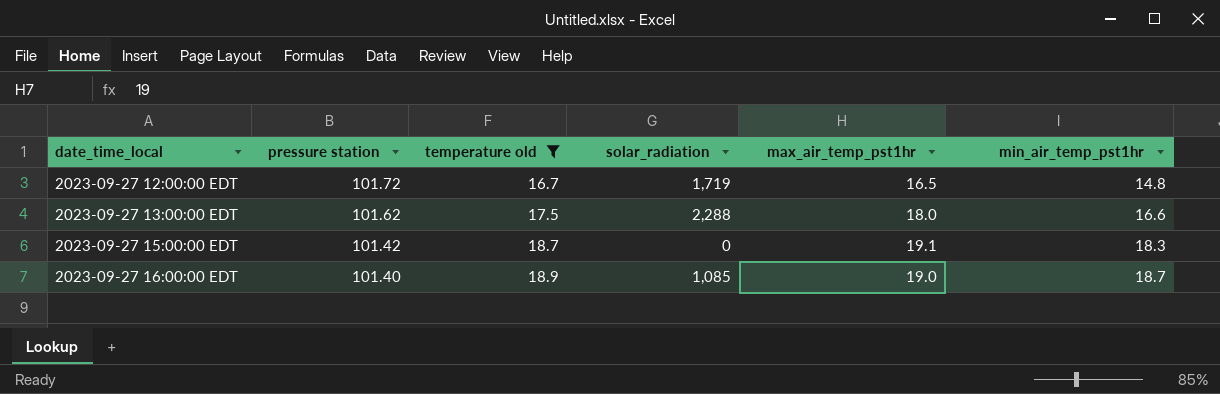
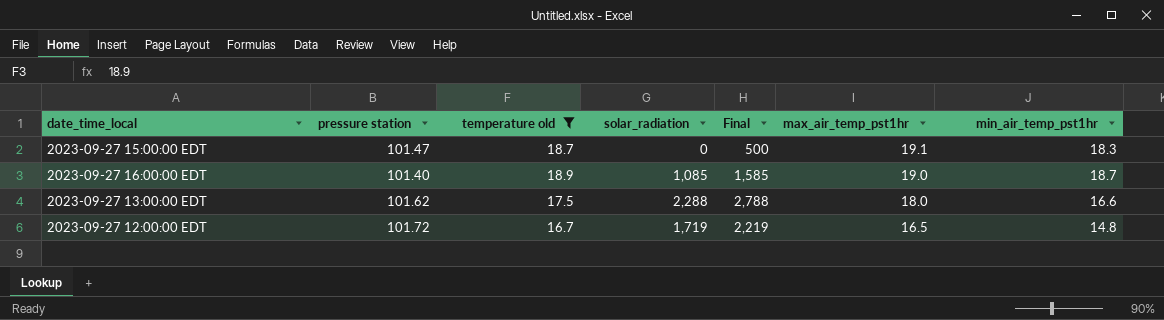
row order: date_time_local ascending -> max_air_temp_pst1hr descending
column Final | formula: none -> [solar_radiation] + 500
2023-09-27 15:00:00 EDT | pressure station: 101.42 -> 101.47

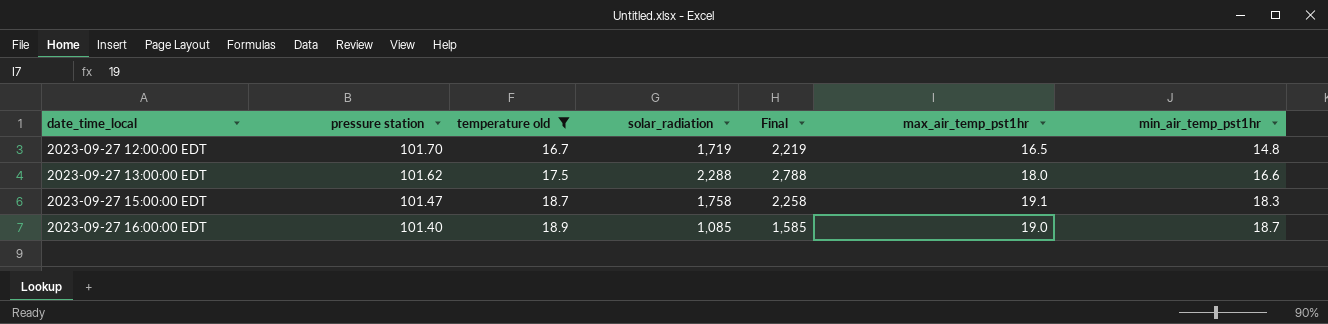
row order: max_air_temp_pst1hr descending -> date_time_local ascending
2023-09-27 12:00:00 EDT | pressure station: 101.72 -> 101.70
2023-09-27 15:00:00 EDT | solar_radiation: 0 -> 1,758
2023-09-27 15:00:00 EDT | Final: 500 -> 2,258

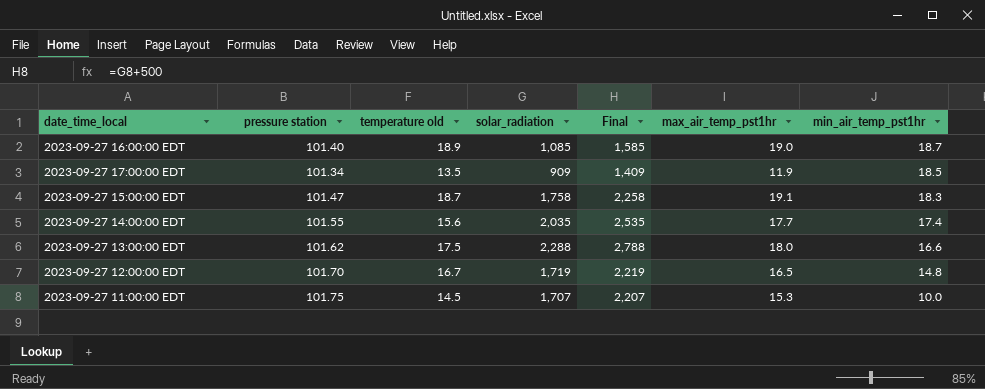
filter: temperature old >= 16.7 -> none
row order: date_time_local ascending -> min_air_temp_pst1hr descending

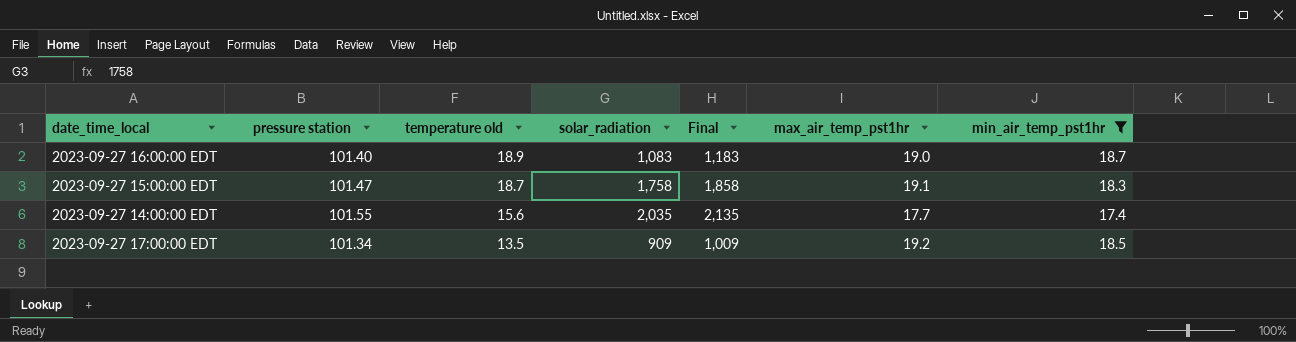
filter: none -> min_air_temp_pst1hr >= 17.4
row order: min_air_temp_pst1hr descending -> temperature old descending
column Final | formula: [solar_radiation] + 500 -> [solar_radiation] + 100
2023-09-27 16:00:00 EDT | solar_radiation: 1,085 -> 1,083
2023-09-27 17:00:00 EDT | max_air_temp_pst1hr: 11.9 -> 19.2

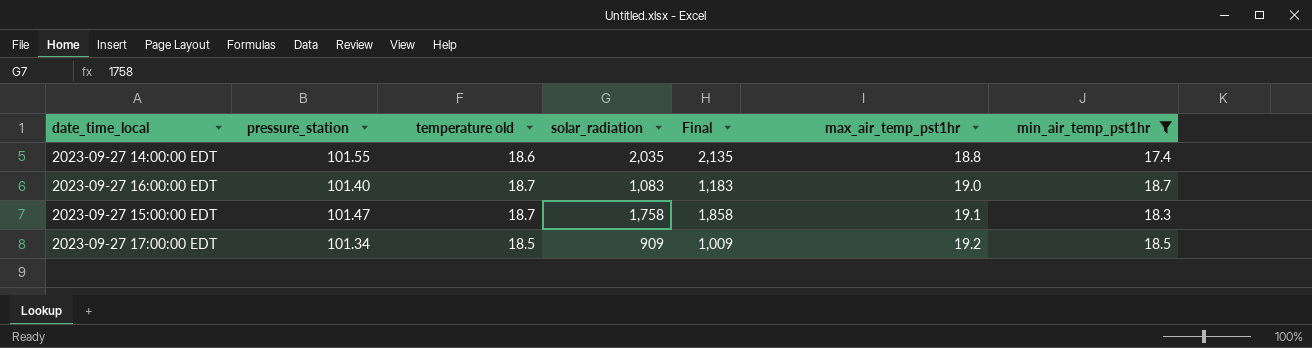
row order: temperature old descending -> max_air_temp_pst1hr ascending
column name: pressure station -> pressure_station
2023-09-27 14:00:00 EDT | temperature old: 15.6 -> 18.6
2023-09-27 14:00:00 EDT | max_air_temp_pst1hr: 17.7 -> 18.8
2023-09-27 16:00:00 EDT | temperature old: 18.9 -> 18.7
2023-09-27 17:00:00 EDT | temperature old: 13.5 -> 18.5

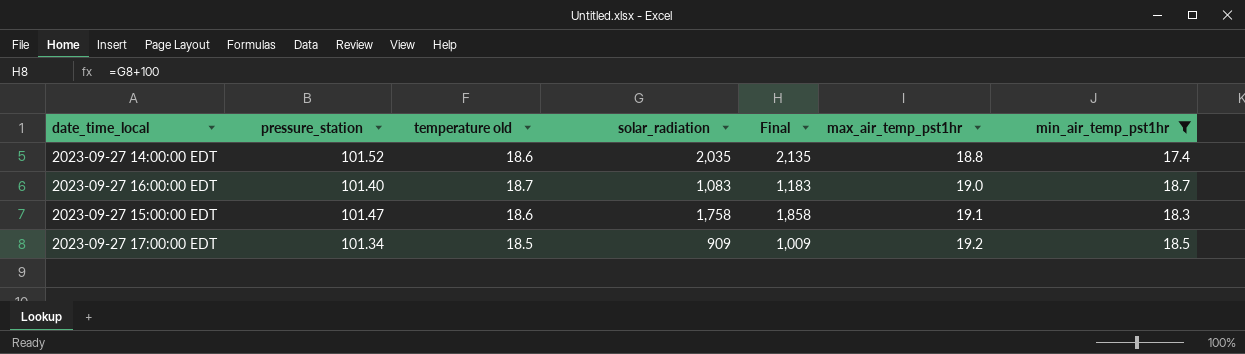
2023-09-27 14:00:00 EDT | pressure_station: 101.55 -> 101.52
2023-09-27 15:00:00 EDT | temperature old: 18.7 -> 18.6

